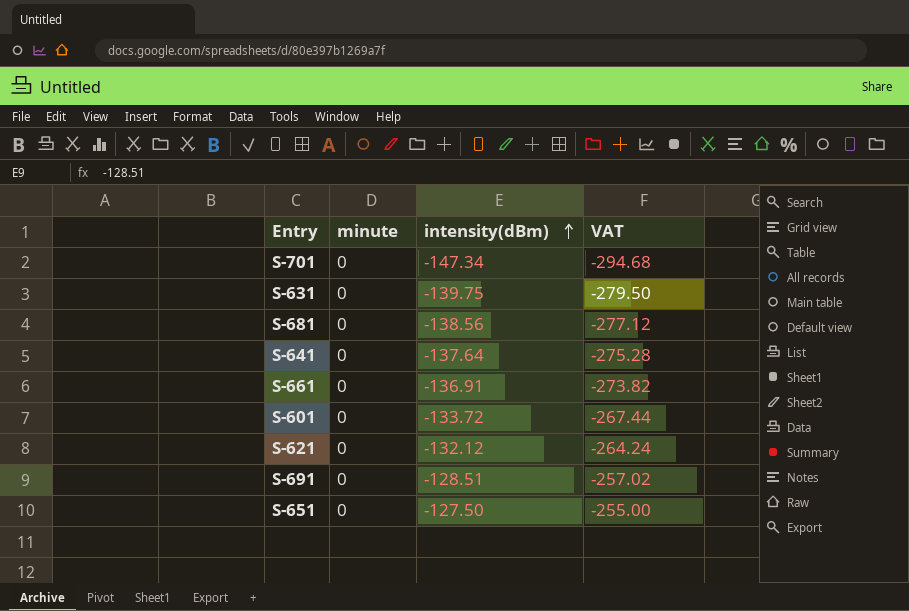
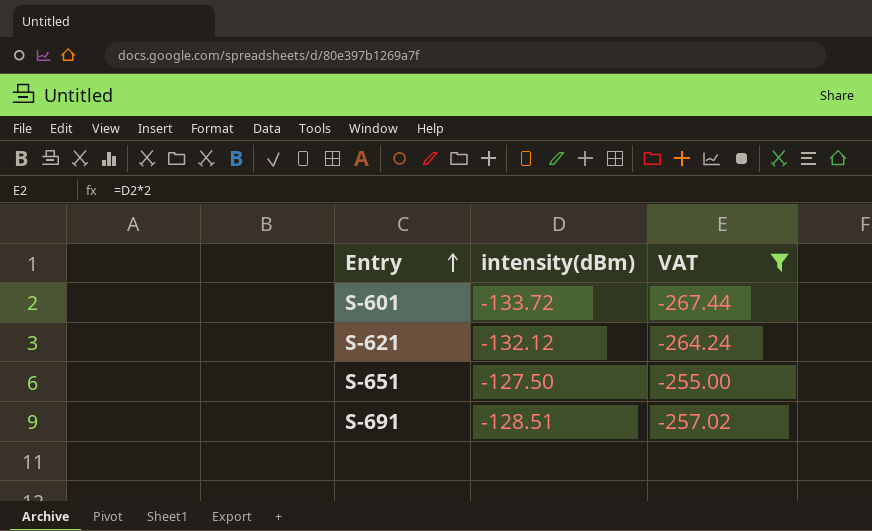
filter: none -> VAT >= -267.44
row order: intensity(dBm) ascending -> Entry ascending
column minute | position: 2 -> none

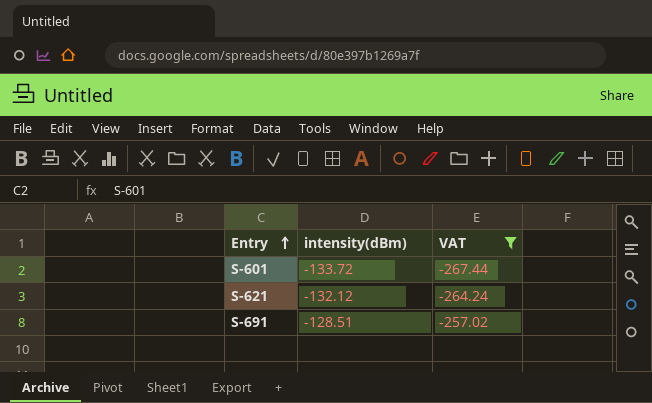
row S-651: -127.50 | -255.00 -> none

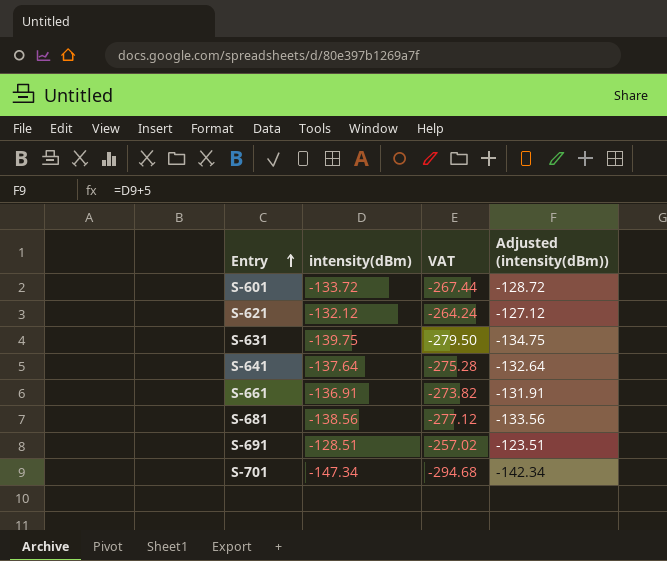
filter: VAT >= -267.44 -> none
column Adjusted (intensity(dBm)) | formula: none -> [intensity(dBm)] + 5

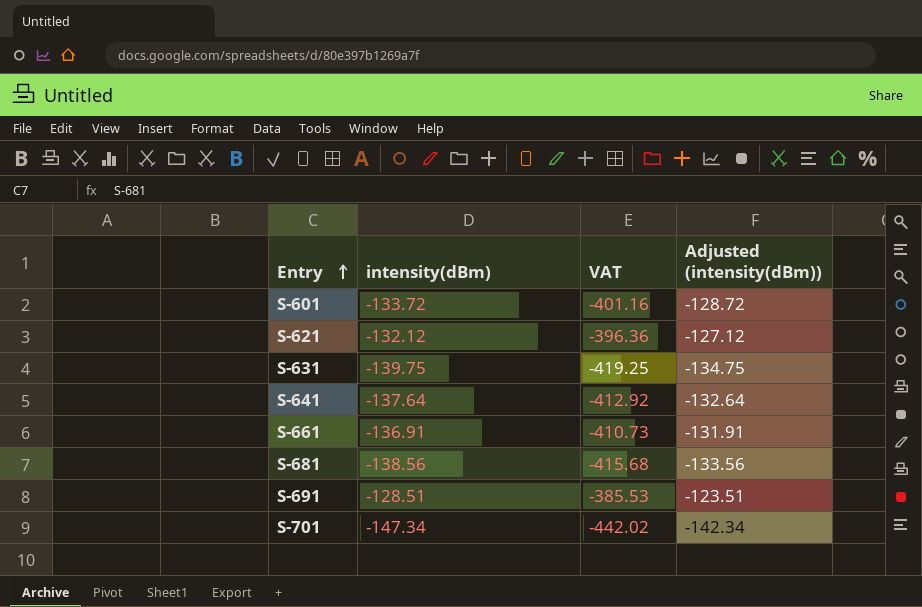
column VAT | formula: [intensity(dBm)] * 2 -> [intensity(dBm)] * 3

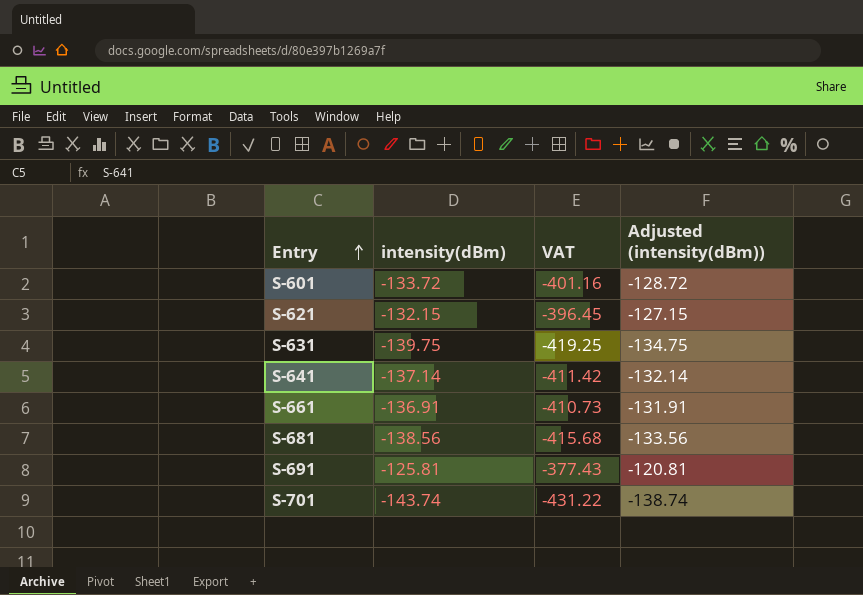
S-621 | intensity(dBm): -132.12 -> -132.15
S-621 | VAT: -396.36 -> -396.45
S-621 | Adjusted (intensity(dBm)): -127.12 -> -127.15
S-641 | intensity(dBm): -137.64 -> -137.14
S-641 | VAT: -412.92 -> -411.42
S-641 | Adjusted (intensity(dBm)): -132.64 -> -132.14
S-691 | intensity(dBm): -128.51 -> -125.81
S-691 | VAT: -385.53 -> -377.43
S-691 | Adjusted (intensity(dBm)): -123.51 -> -120.81
S-701 | intensity(dBm): -147.34 -> -143.74
S-701 | VAT: -442.02 -> -431.22
S-701 | Adjusted (intensity(dBm)): -142.34 -> -138.74

